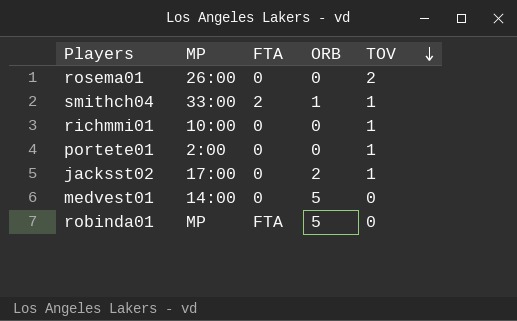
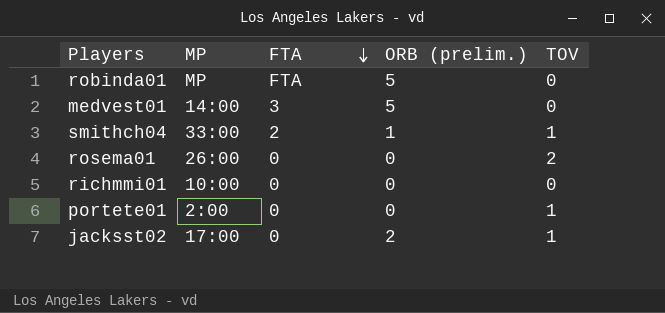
row order: TOV descending -> FTA descending
column name: ORB -> ORB (prelim.)
medvest01 | FTA: 0 -> 3
richmmi01 | TOV: 1 -> 0

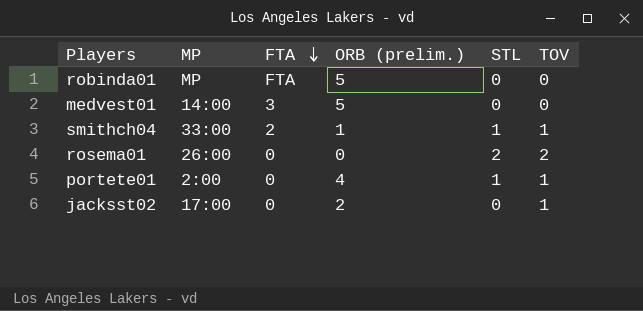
column STL | position: none -> 5
row richmmi01: 10:00 | 0 | 0 | 0 -> none
portete01 | ORB (prelim.): 0 -> 4

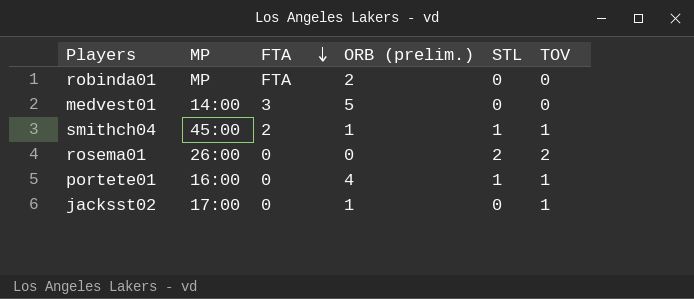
robinda01 | ORB (prelim.): 5 -> 2
smithch04 | MP: 33:00 -> 45:00
portete01 | MP: 2:00 -> 16:00
jacksst02 | ORB (prelim.): 2 -> 1

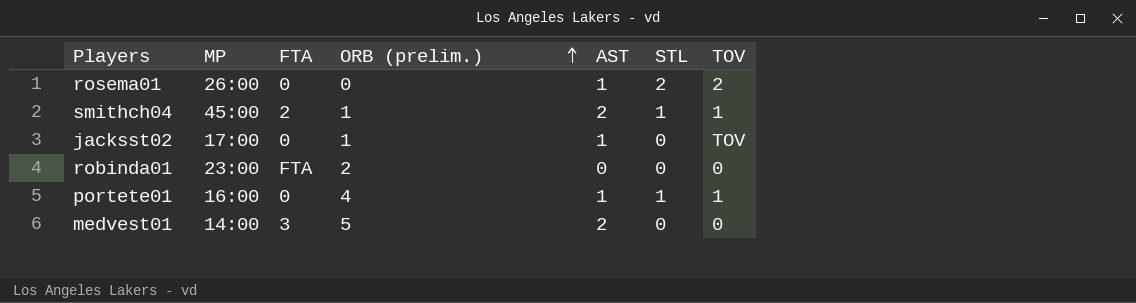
row order: FTA descending -> ORB (prelim.) ascending
column AST | position: none -> 5
jacksst02 | TOV: 1 -> TOV
robinda01 | MP: MP -> 23:00

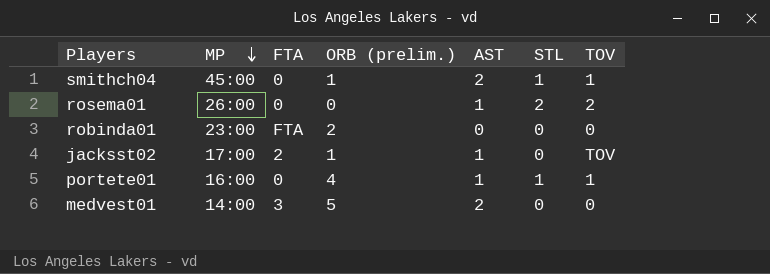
row order: ORB (prelim.) ascending -> MP descending
smithch04 | FTA: 2 -> 0
jacksst02 | FTA: 0 -> 2

